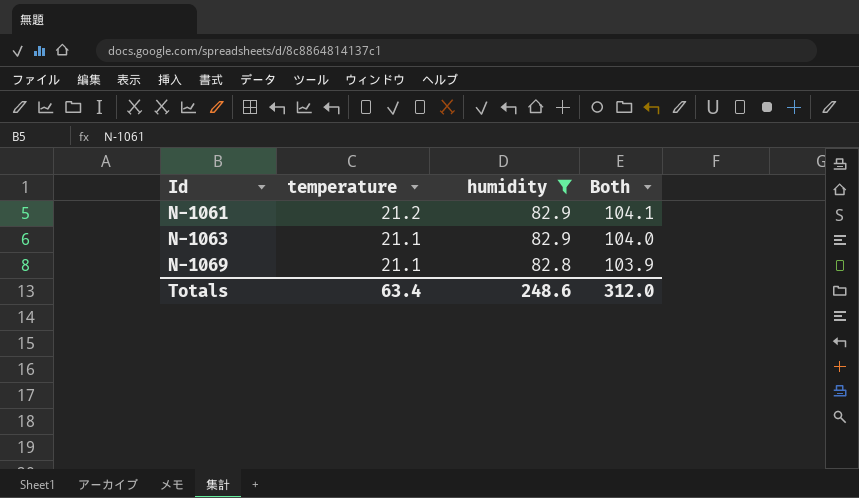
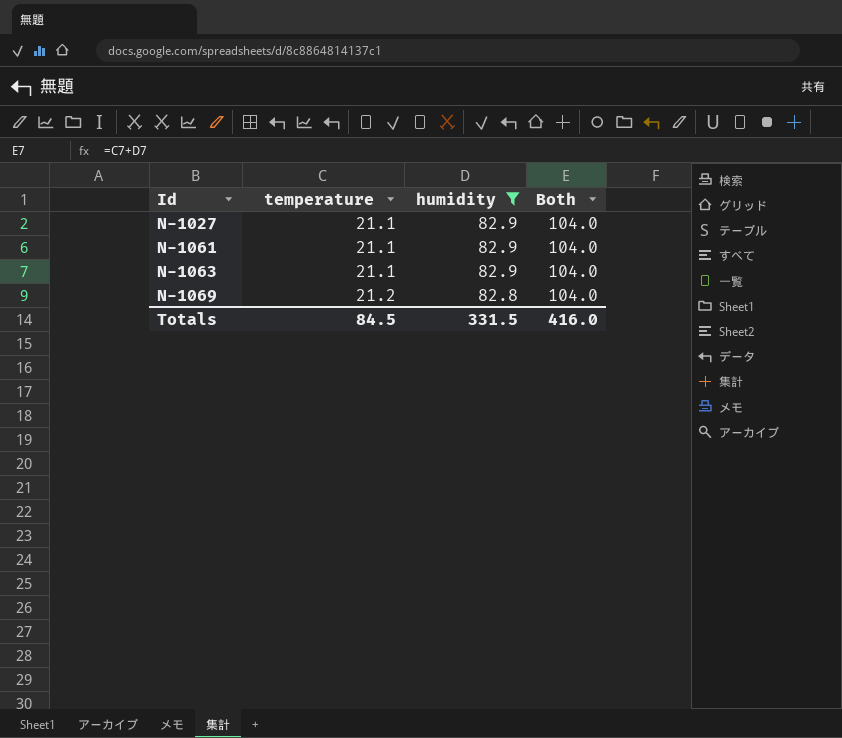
row N-1027: none -> 21.1 | 82.9 | 104.0
N-1061 | temperature: 21.2 -> 21.1
N-1061 | Both: 104.1 -> 104.0
N-1069 | temperature: 21.1 -> 21.2
N-1069 | Both: 103.9 -> 104.0
Totals | temperature: 63.4 -> 84.5
Totals | humidity: 248.6 -> 331.5
Totals | Both: 312.0 -> 416.0

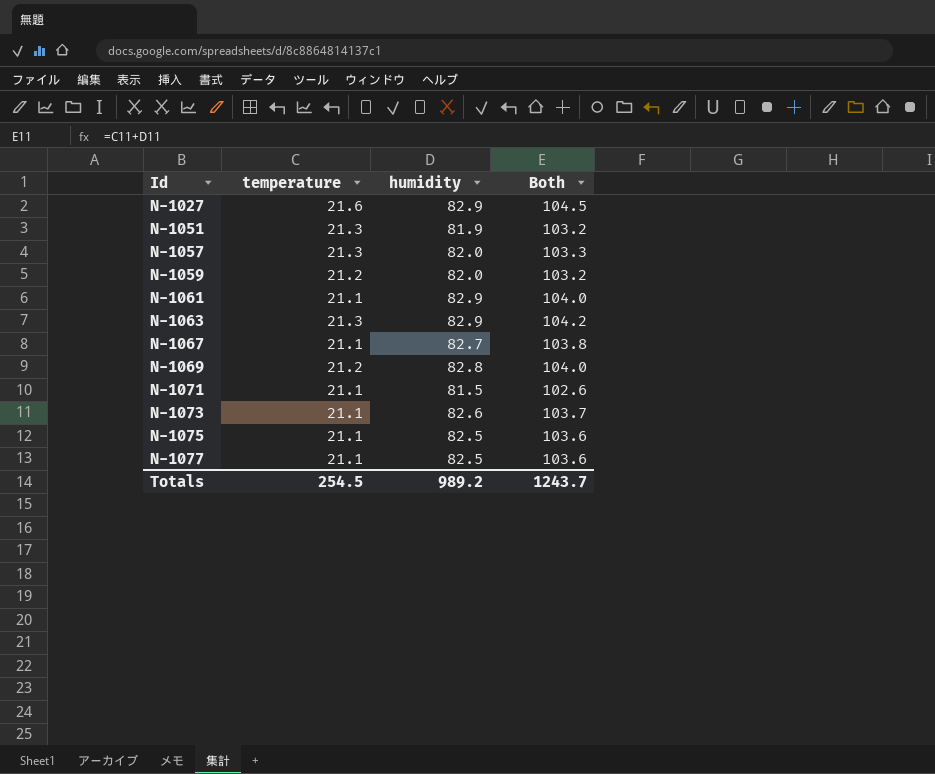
filter: humidity >= 82.8 -> none
N-1027 | temperature: 21.1 -> 21.6
N-1027 | Both: 104.0 -> 104.5
N-1063 | temperature: 21.1 -> 21.3
N-1063 | Both: 104.0 -> 104.2
Totals | temperature: 84.5 -> 254.5
Totals | humidity: 331.5 -> 989.2
Totals | Both: 416.0 -> 1243.7

